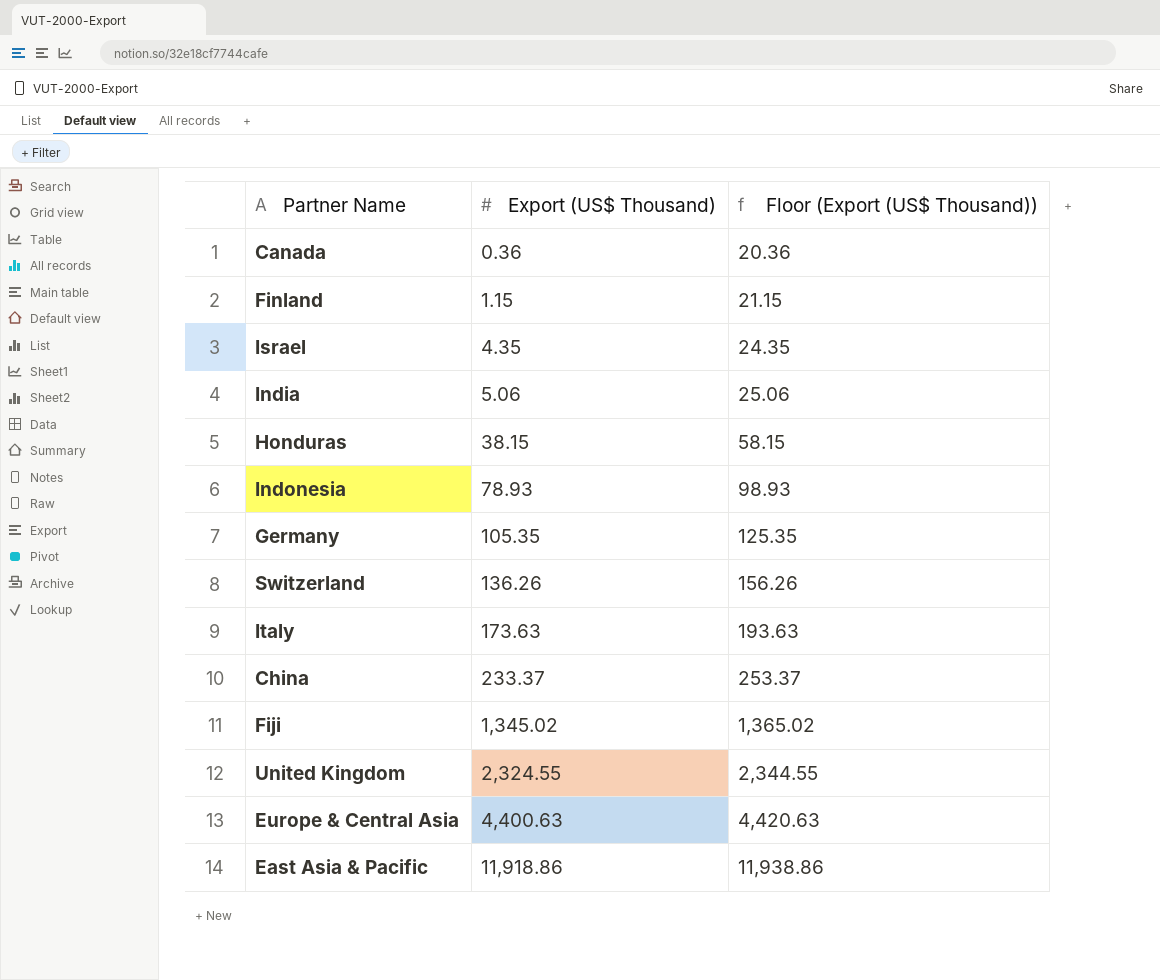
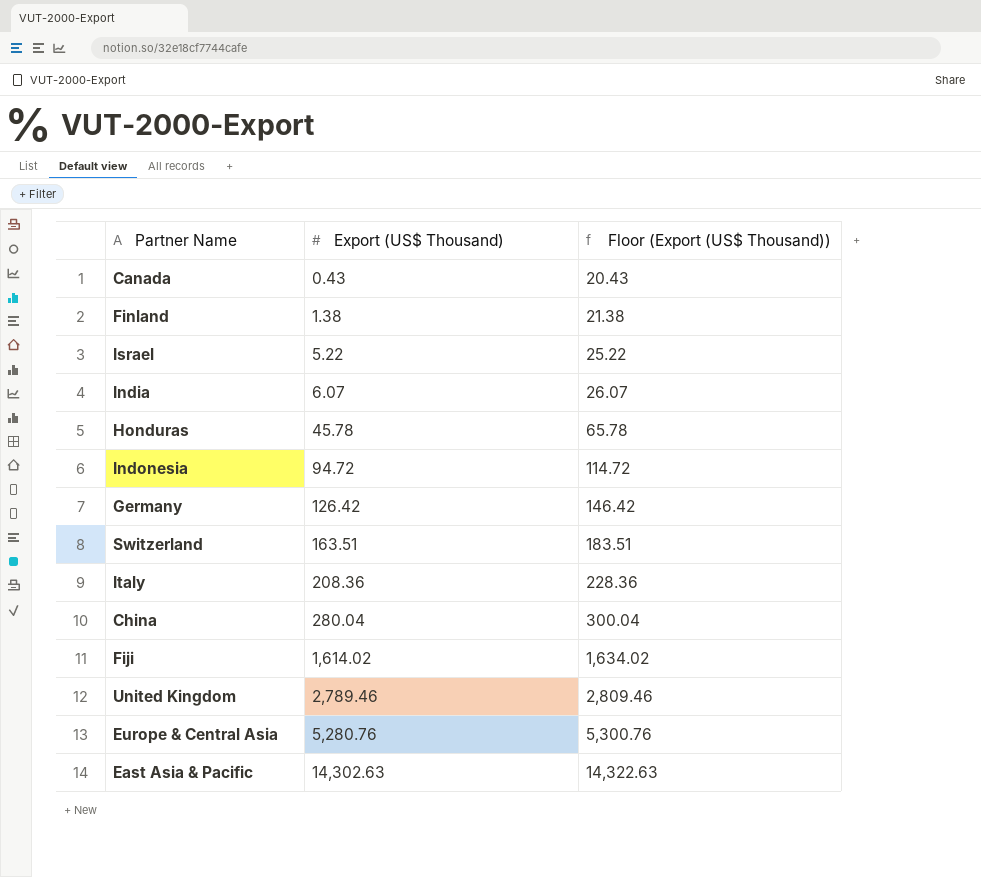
Canada | Export (US$ Thousand): 0.36 -> 0.43
Canada | Floor (Export (US$ Thousand)): 20.36 -> 20.43
Finland | Export (US$ Thousand): 1.15 -> 1.38
Finland | Floor (Export (US$ Thousand)): 21.15 -> 21.38
Israel | Export (US$ Thousand): 4.35 -> 5.22
Israel | Floor (Export (US$ Thousand)): 24.35 -> 25.22
India | Export (US$ Thousand): 5.06 -> 6.07
India | Floor (Export (US$ Thousand)): 25.06 -> 26.07
Honduras | Export (US$ Thousand): 38.15 -> 45.78
Honduras | Floor (Export (US$ Thousand)): 58.15 -> 65.78
Indonesia | Export (US$ Thousand): 78.93 -> 94.72
Indonesia | Floor (Export (US$ Thousand)): 98.93 -> 114.72
Germany | Export (US$ Thousand): 105.35 -> 126.42
Germany | Floor (Export (US$ Thousand)): 125.35 -> 146.42
Switzerland | Export (US$ Thousand): 136.26 -> 163.51
Switzerland | Floor (Export (US$ Thousand)): 156.26 -> 183.51
Italy | Export (US$ Thousand): 173.63 -> 208.36
Italy | Floor (Export (US$ Thousand)): 193.63 -> 228.36
China | Export (US$ Thousand): 233.37 -> 280.04
China | Floor (Export (US$ Thousand)): 253.37 -> 300.04
Fiji | Export (US$ Thousand): 1,345.02 -> 1,614.02
Fiji | Floor (Export (US$ Thousand)): 1,365.02 -> 1,634.02
United Kingdom | Export (US$ Thousand): 2,324.55 -> 2,789.46
United Kingdom | Floor (Export (US$ Thousand)): 2,344.55 -> 2,809.46
Europe & Central Asia | Export (US$ Thousand): 4,400.63 -> 5,280.76
Europe & Central Asia | Floor (Export (US$ Thousand)): 4,420.63 -> 5,300.76
East Asia & Pacific | Export (US$ Thousand): 11,918.86 -> 14,302.63
East Asia & Pacific | Floor (Export (US$ Thousand)): 11,938.86 -> 14,322.63

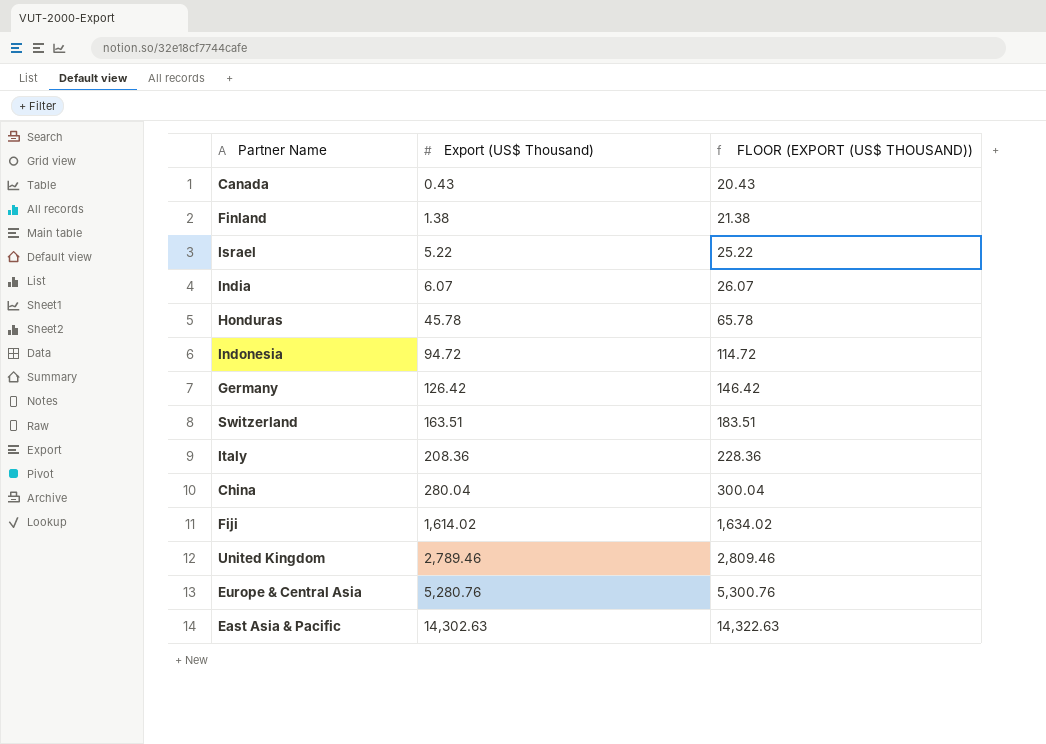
column name: Floor (Export (US$ Thousand)) -> FLOOR (EXPORT (US$ THOUSAND))

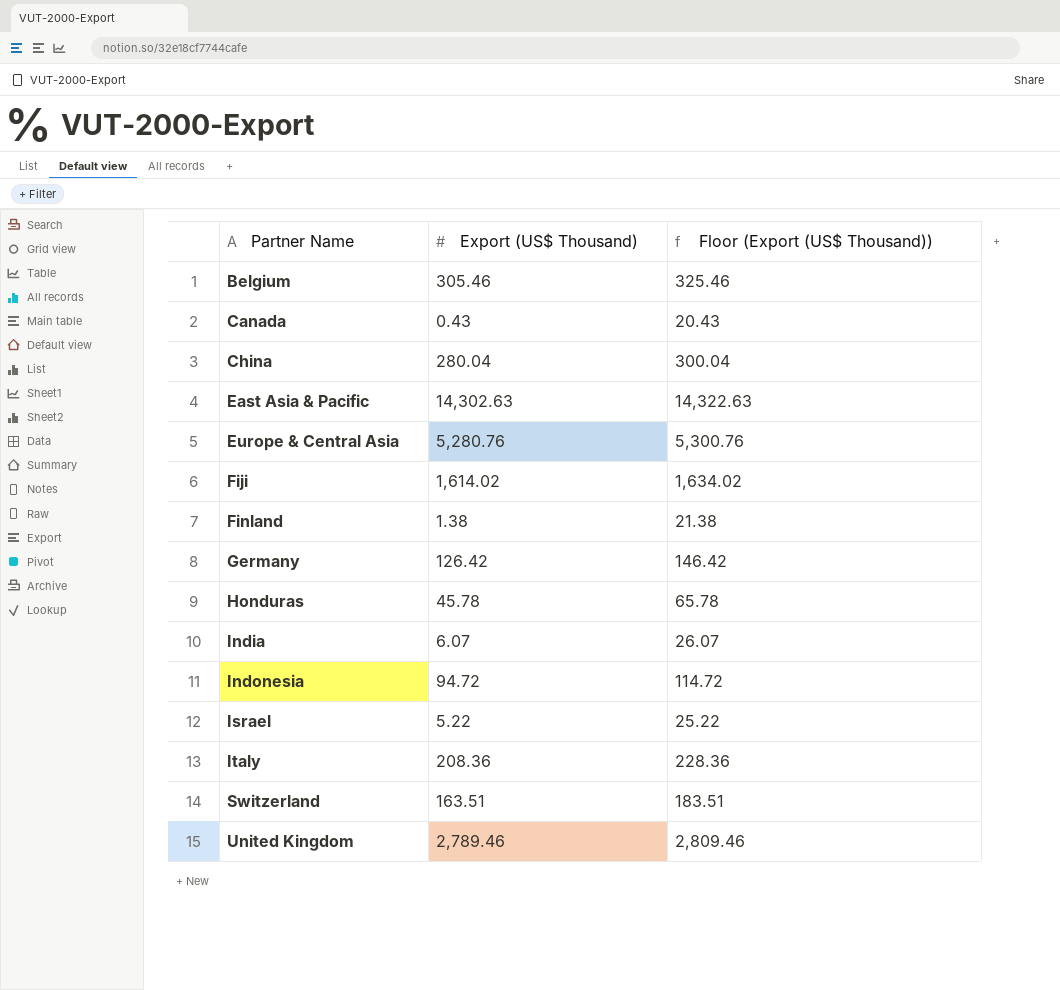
row order: Export (US$ Thousand) ascending -> Partner Name ascending
column name: FLOOR (EXPORT (US$ THOUSAND)) -> Floor (Export (US$ Thousand))
row Belgium: none -> 305.46 | 325.46

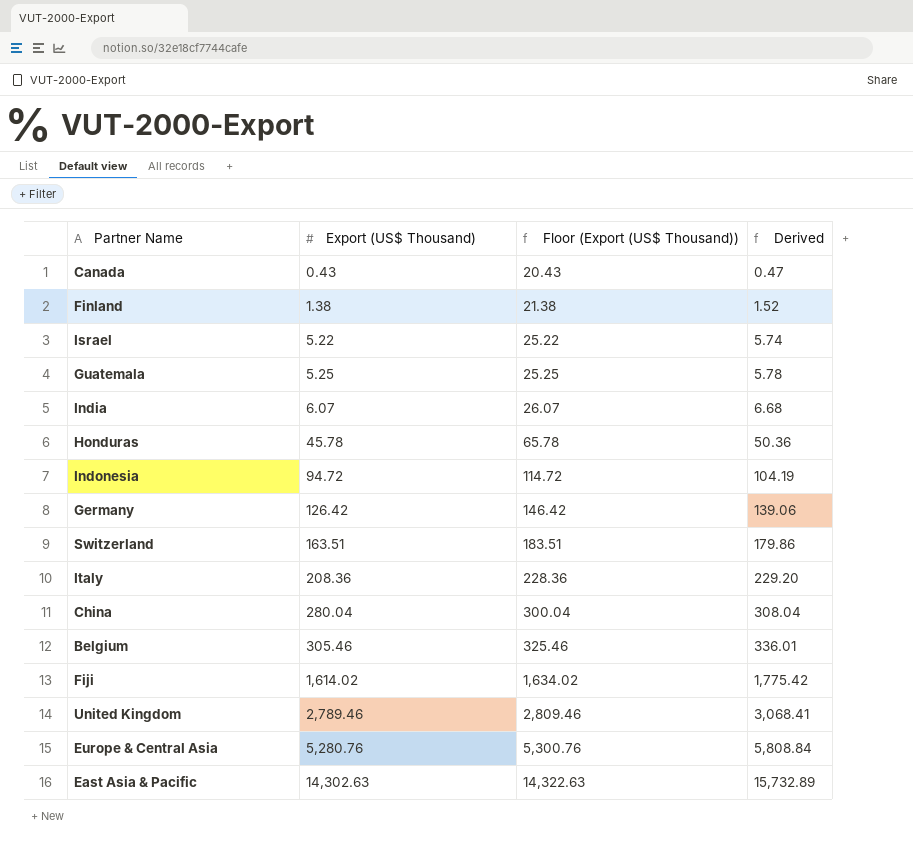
row order: Partner Name ascending -> Export (US$ Thousand) ascending
column Derived | formula: none -> [Export (US$ Thousand)] * 1.1
row Guatemala: none -> 5.25 | 25.25 | 5.78

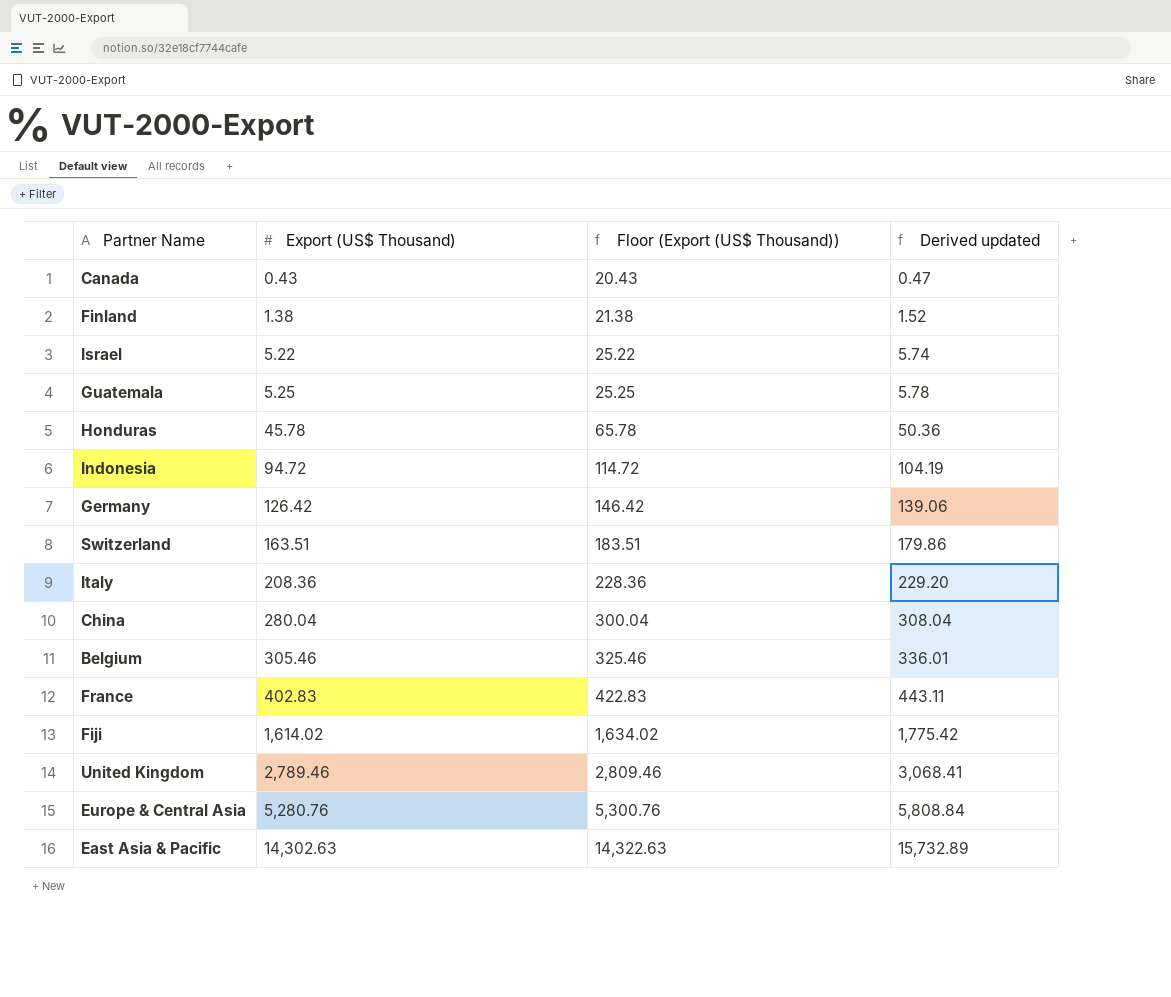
column name: Derived -> Derived updated
row India: 6.07 | 26.07 | 6.68 -> none
row France: none -> 402.83 | 422.83 | 443.11

